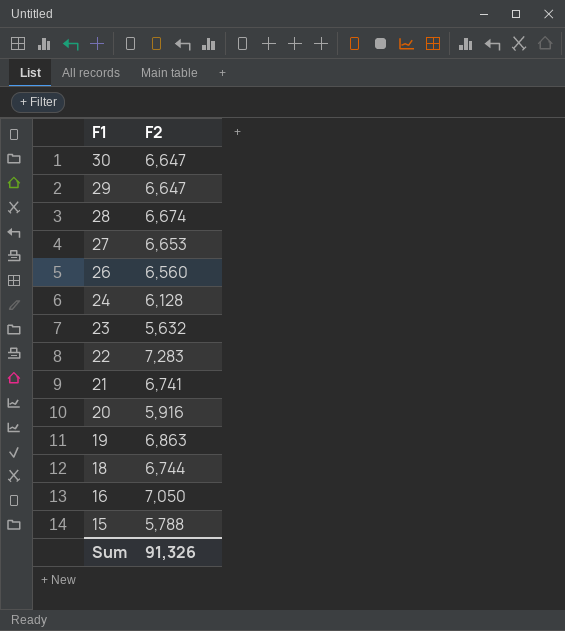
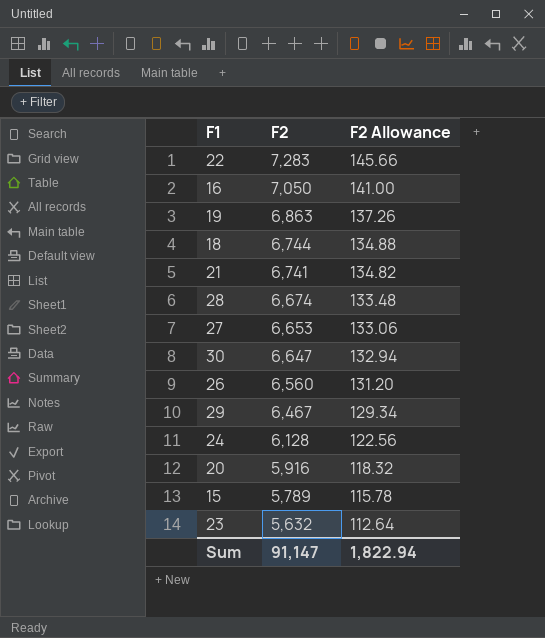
row order: F1 descending -> F2 descending
column F2 Allowance | formula: none -> [F2] * 0.02
29 | F2: 6,647 -> 6,467
15 | F2: 5,788 -> 5,789
Sum | F2: 91,326 -> 91,147

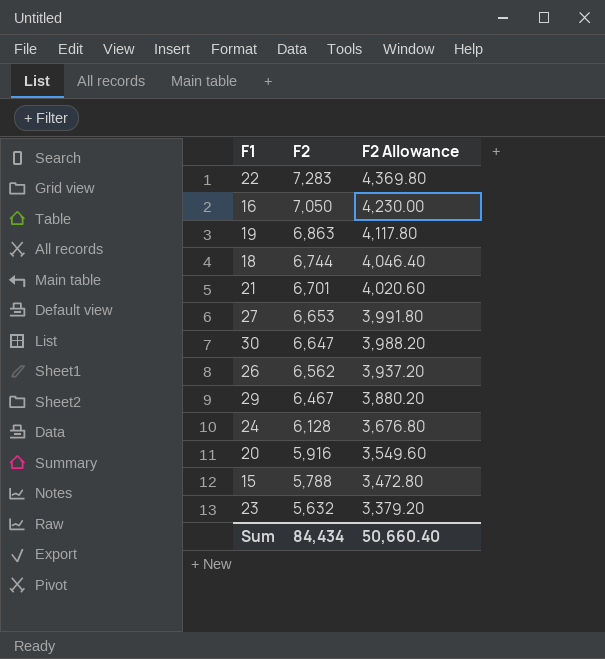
column F2 Allowance | formula: [F2] * 0.02 -> [F2] * 0.6
row 28: 6,674 | 133.48 -> none
21 | F2: 6,741 -> 6,701
26 | F2: 6,560 -> 6,562
15 | F2: 5,789 -> 5,788
Sum | F2: 91,147 -> 84,434
Sum | F2 Allowance: 1,822.94 -> 50,660.40

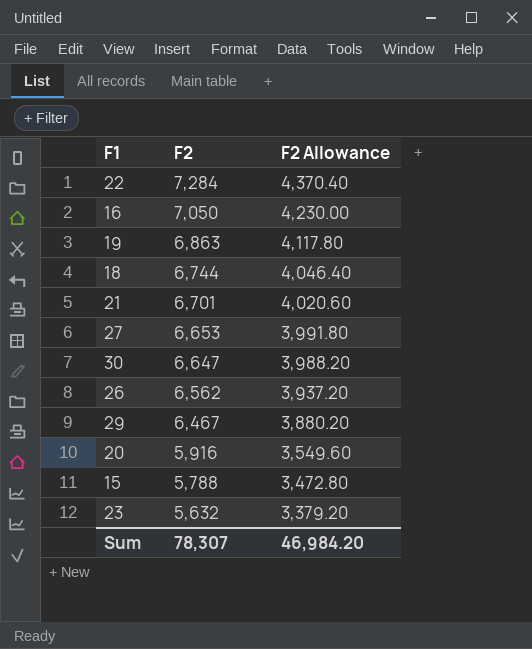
row 24: 6,128 | 3,676.80 -> none
22 | F2: 7,283 -> 7,284
22 | F2 Allowance: 4,369.80 -> 4,370.40
Sum | F2: 84,434 -> 78,307
Sum | F2 Allowance: 50,660.40 -> 46,984.20

